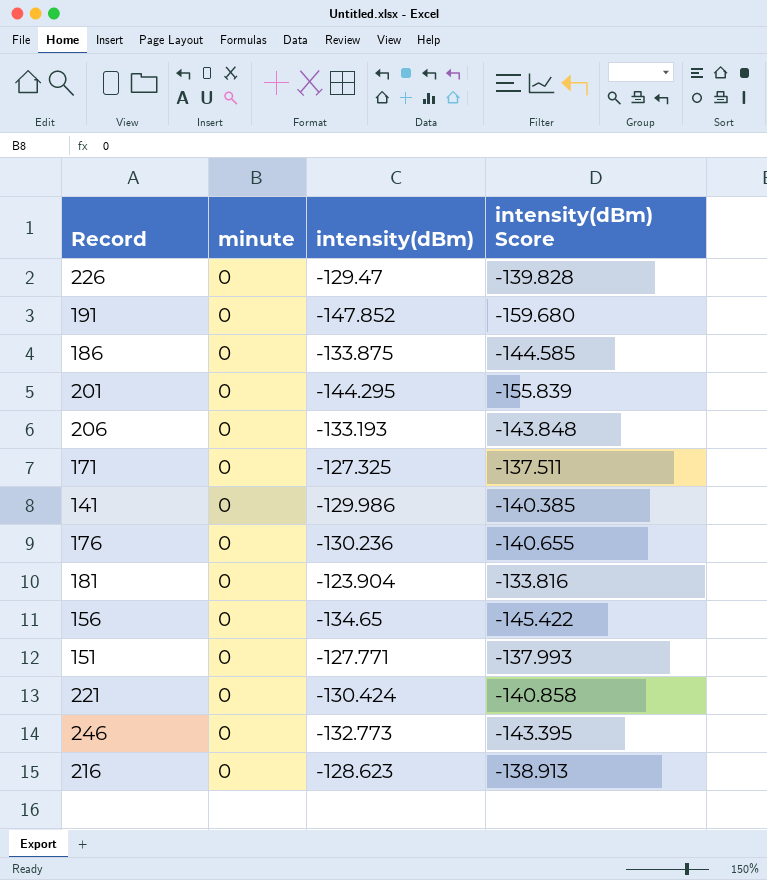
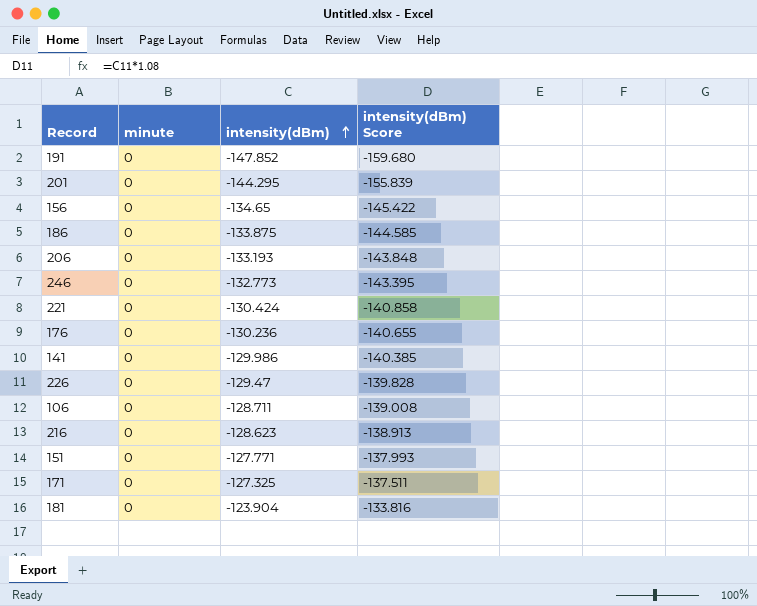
row order: none -> intensity(dBm) ascending
row 106: none -> 0 | -128.711 | -139.008

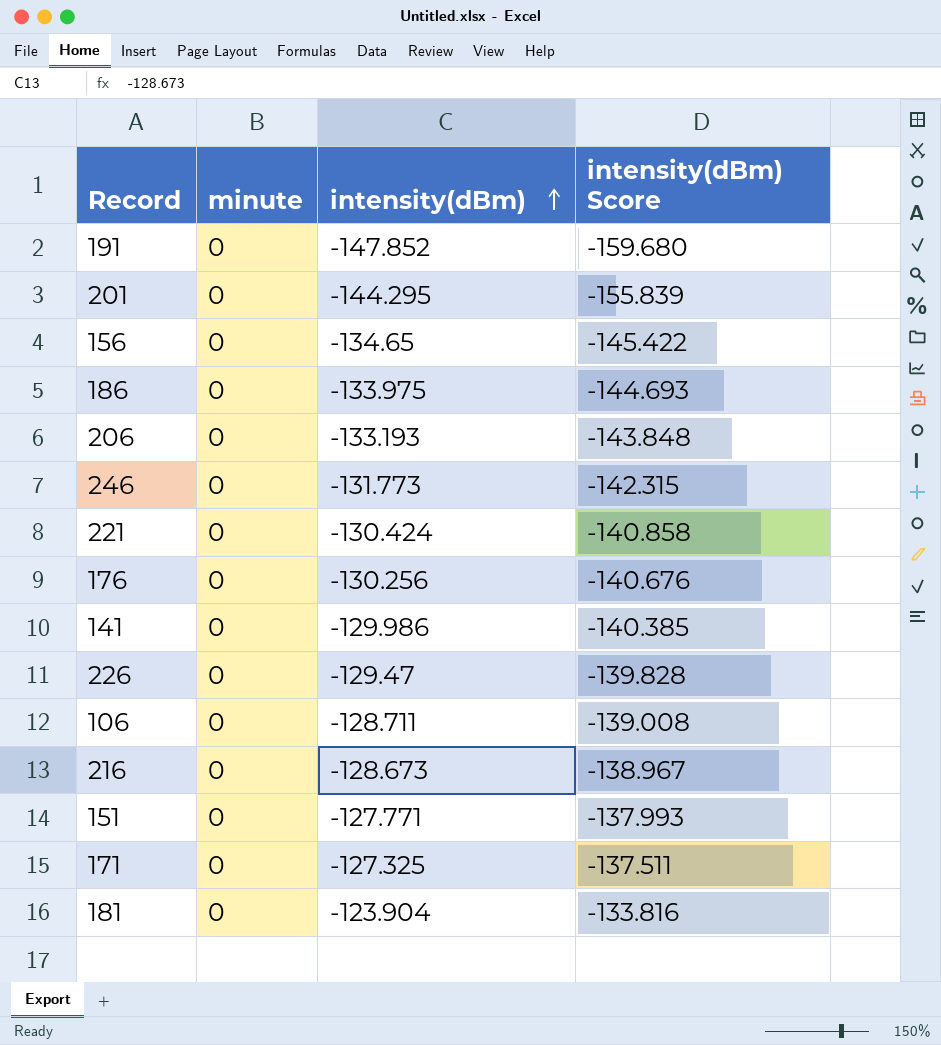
186 | intensity(dBm): -133.875 -> -133.975
186 | intensity(dBm) Score: -144.585 -> -144.693
246 | intensity(dBm): -132.773 -> -131.773
246 | intensity(dBm) Score: -143.395 -> -142.315
176 | intensity(dBm): -130.236 -> -130.256
176 | intensity(dBm) Score: -140.655 -> -140.676
216 | intensity(dBm): -128.623 -> -128.673
216 | intensity(dBm) Score: -138.913 -> -138.967

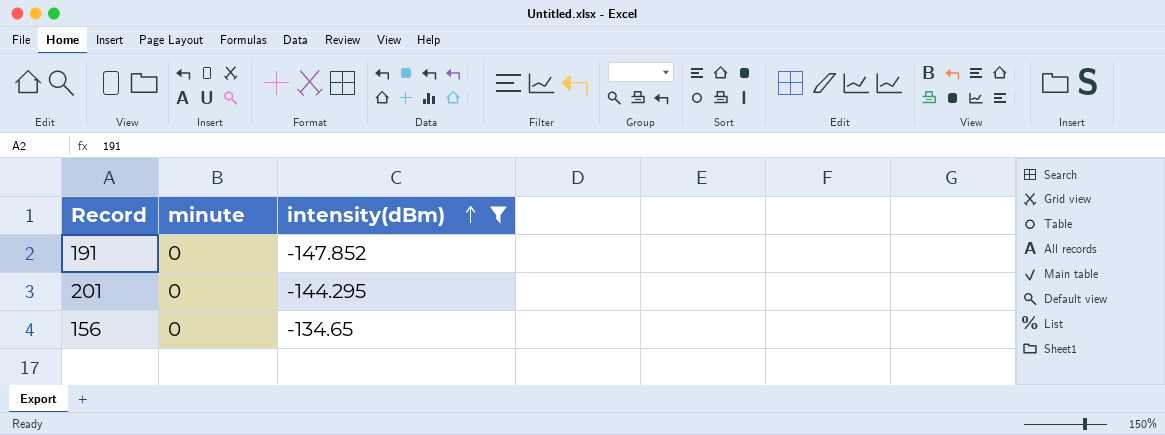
filter: none -> intensity(dBm) <= -134.65
column intensity(dBm) Score | formula: [intensity(dBm)] * 1.08 -> none

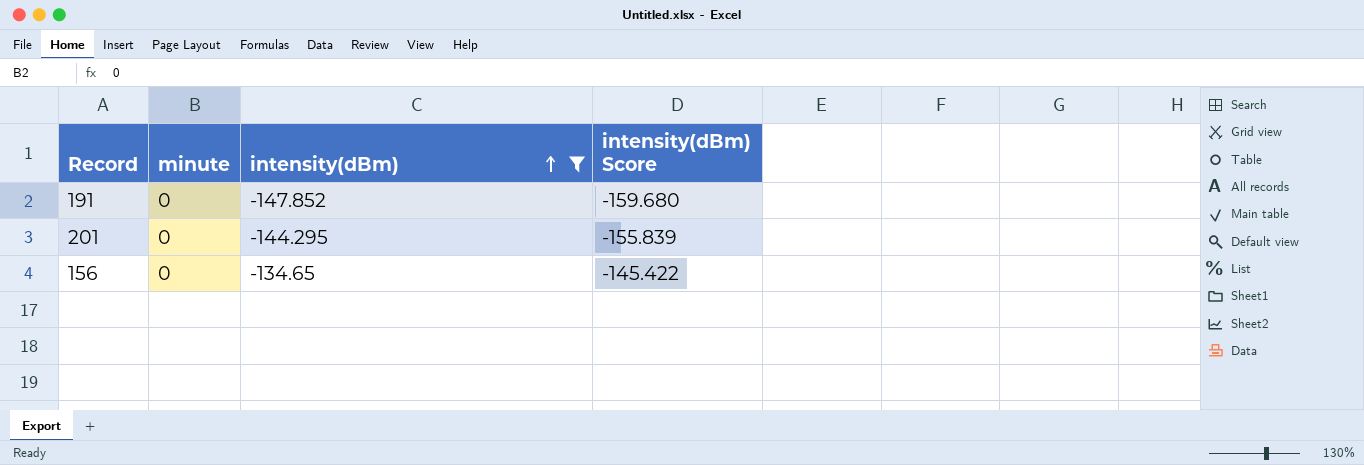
column intensity(dBm) Score | formula: none -> [intensity(dBm)] * 1.08

